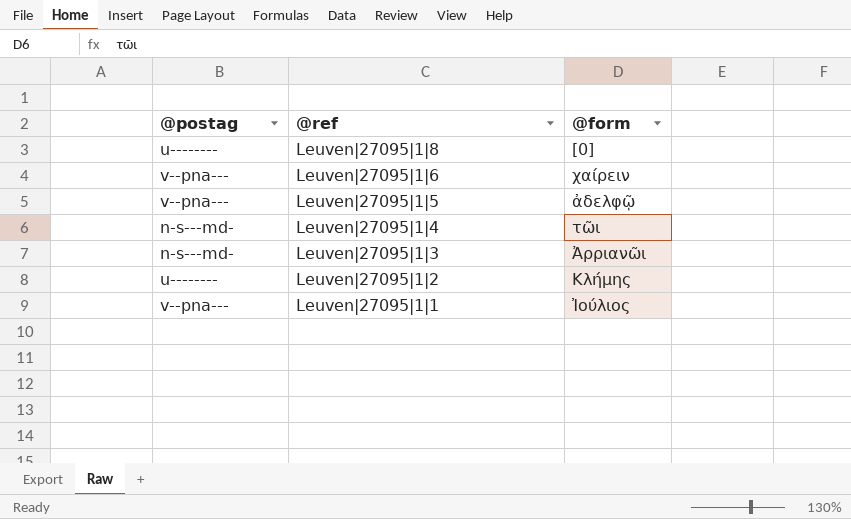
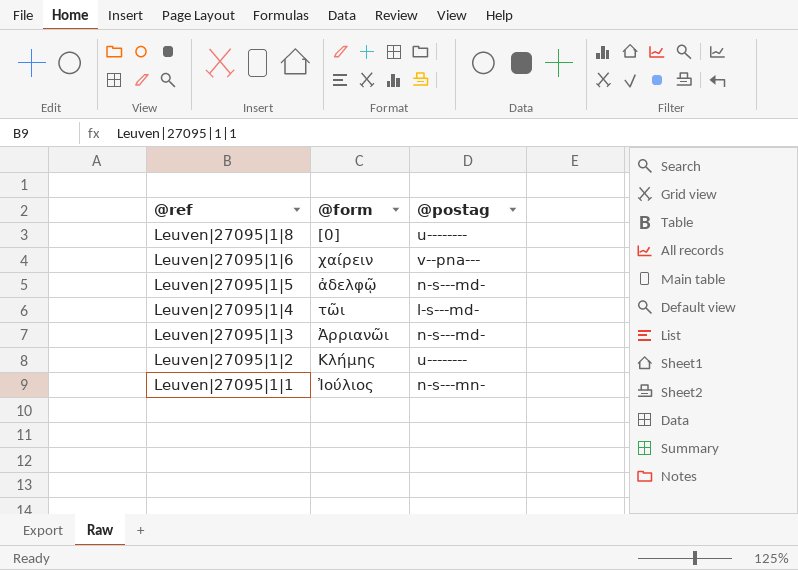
column @postag | position: 1 -> 3
Leuven|27095|1|5 | @postag: v--pna--- -> n-s---md-
Leuven|27095|1|4 | @postag: n-s---md- -> l-s---md-
Leuven|27095|1|1 | @postag: v--pna--- -> n-s---mn-

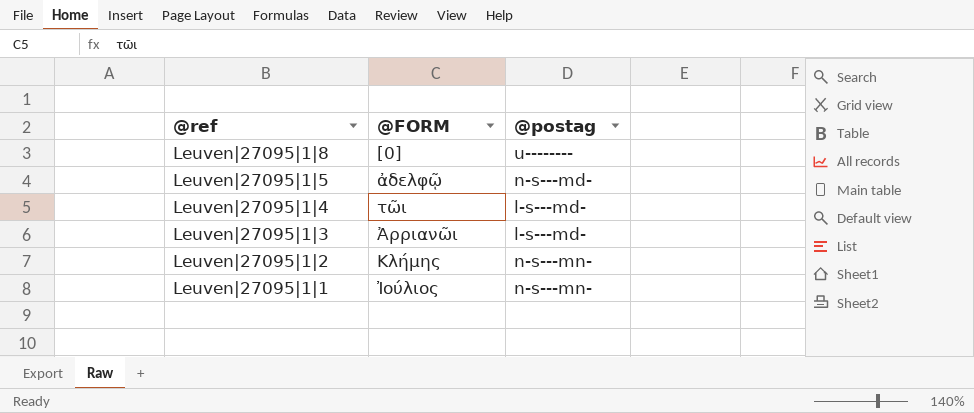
column name: @form -> @FORM
row Leuven|27095|1|6: χαίρειν | v--pna--- -> none
Leuven|27095|1|3 | @postag: n-s---md- -> l-s---md-
Leuven|27095|1|2 | @postag: u-------- -> n-s---mn-

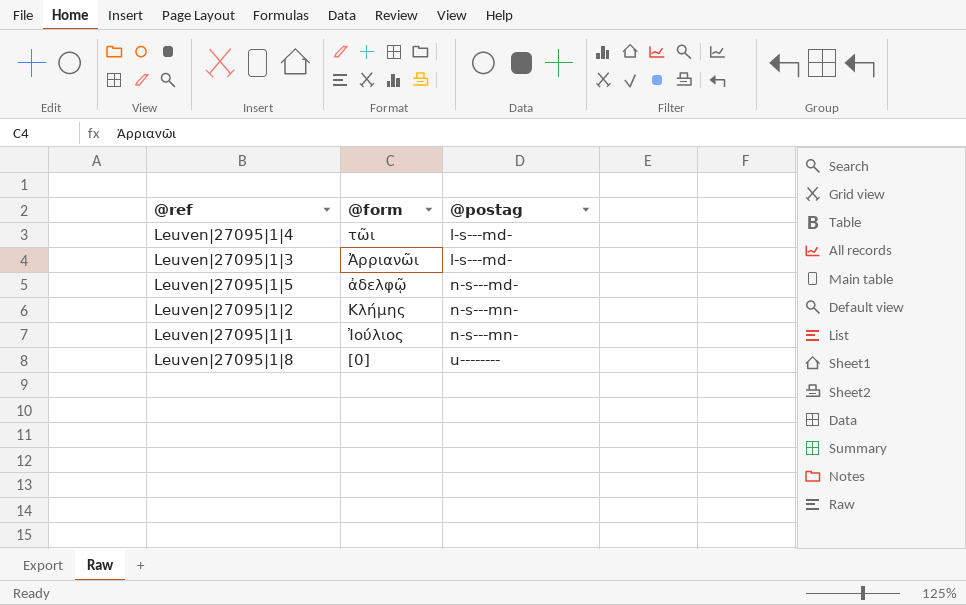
row order: @ref descending -> @postag ascending
column name: @FORM -> @form

